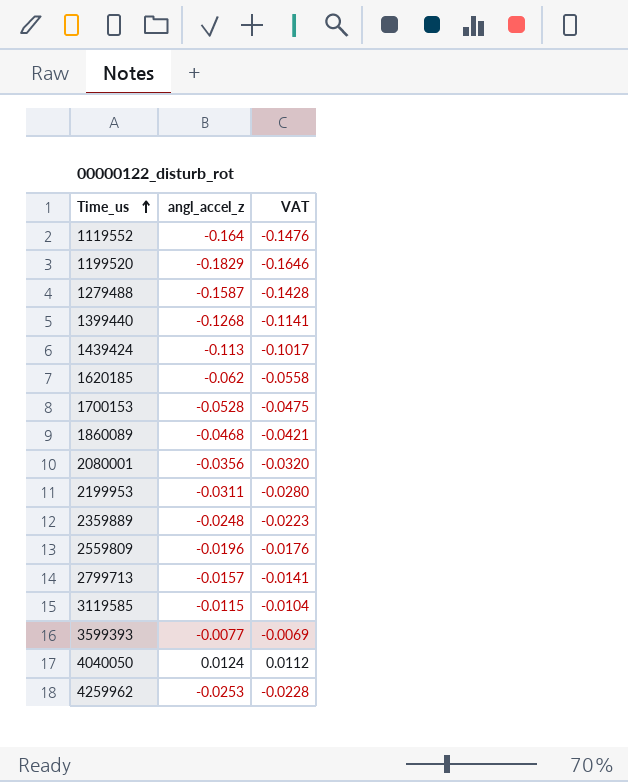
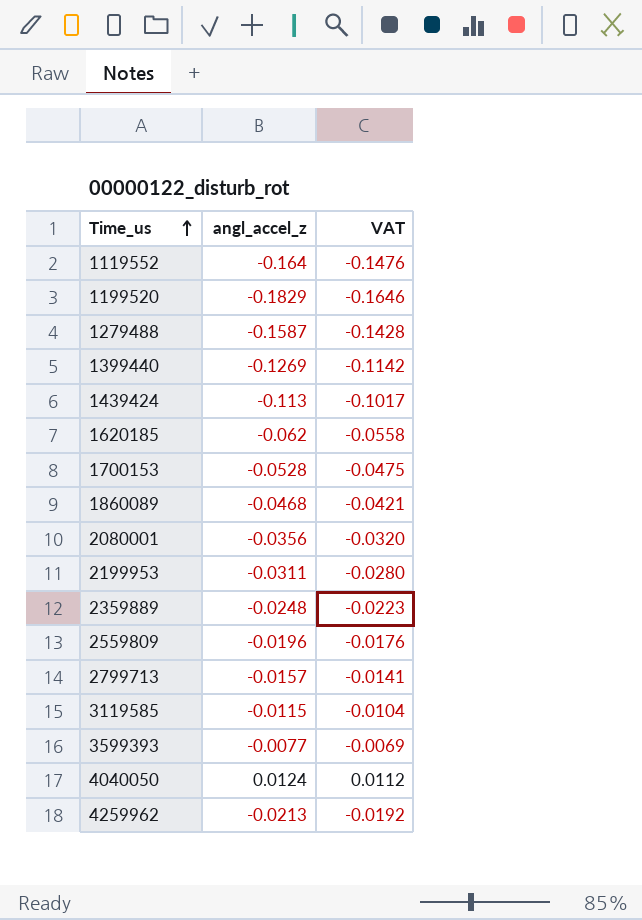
1399440 | angl_accel_z: -0.1268 -> -0.1269
1399440 | VAT: -0.1141 -> -0.1142
4259962 | angl_accel_z: -0.0253 -> -0.0213
4259962 | VAT: -0.0228 -> -0.0192

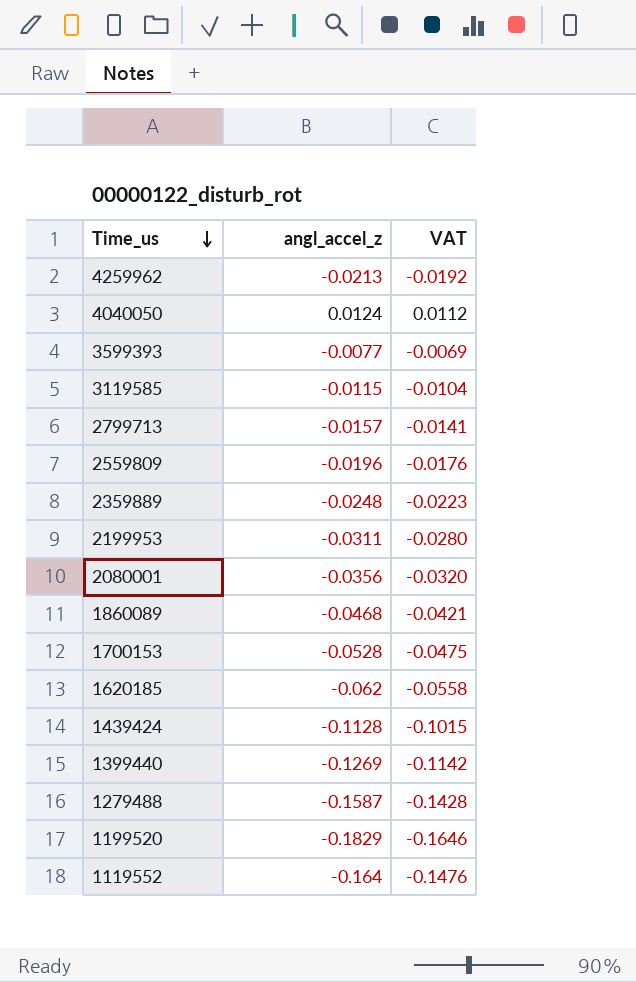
row order: Time_us ascending -> Time_us descending
1439424 | angl_accel_z: -0.113 -> -0.1128
1439424 | VAT: -0.1017 -> -0.1015

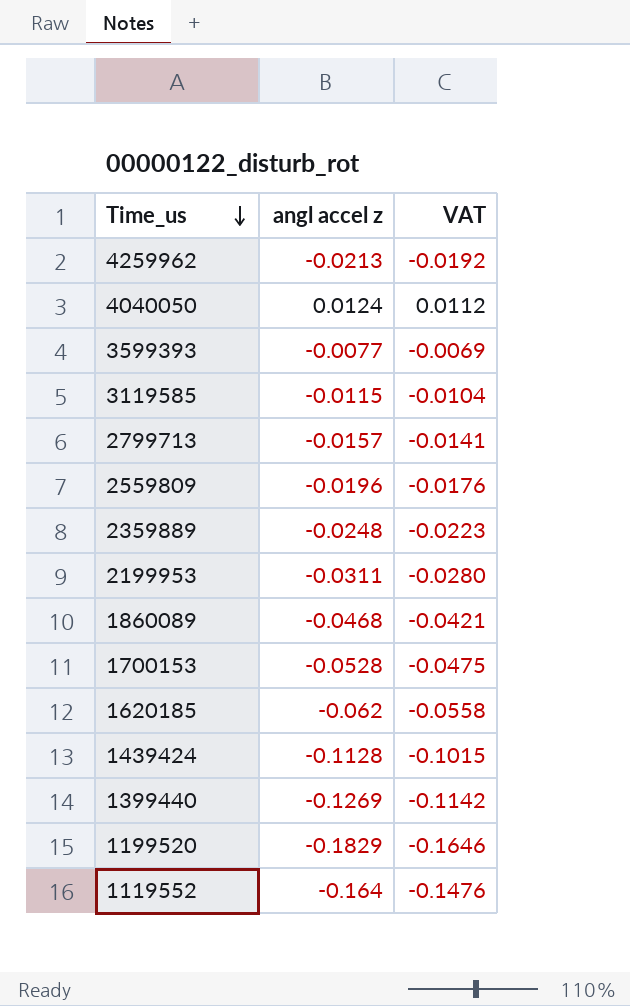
column name: angl_accel_z -> angl accel z
row 2080001: -0.0356 | -0.0320 -> none
row 1279488: -0.1587 | -0.1428 -> none

